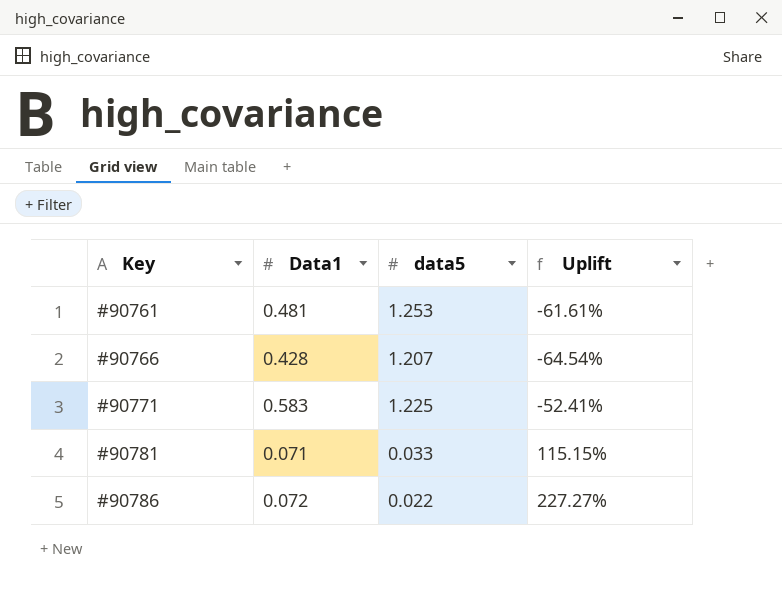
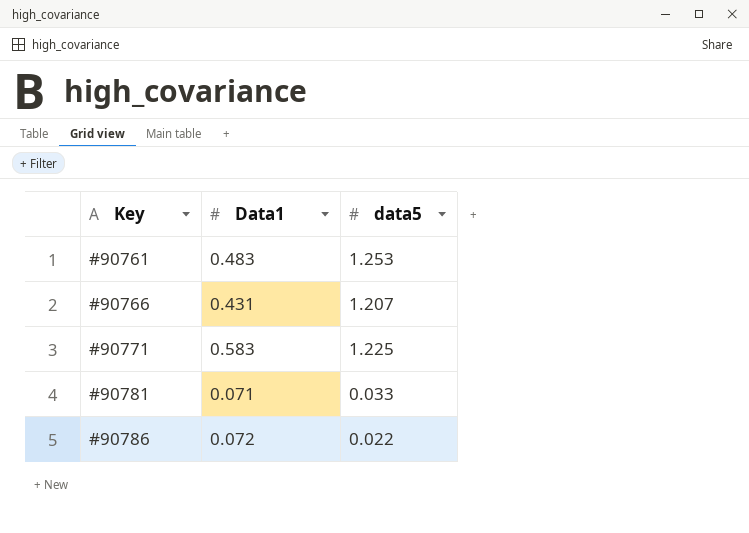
column Uplift | formula: ([Data1] - [data5]) / [data5] -> none
#90761 | Data1: 0.481 -> 0.483
#90766 | Data1: 0.428 -> 0.431

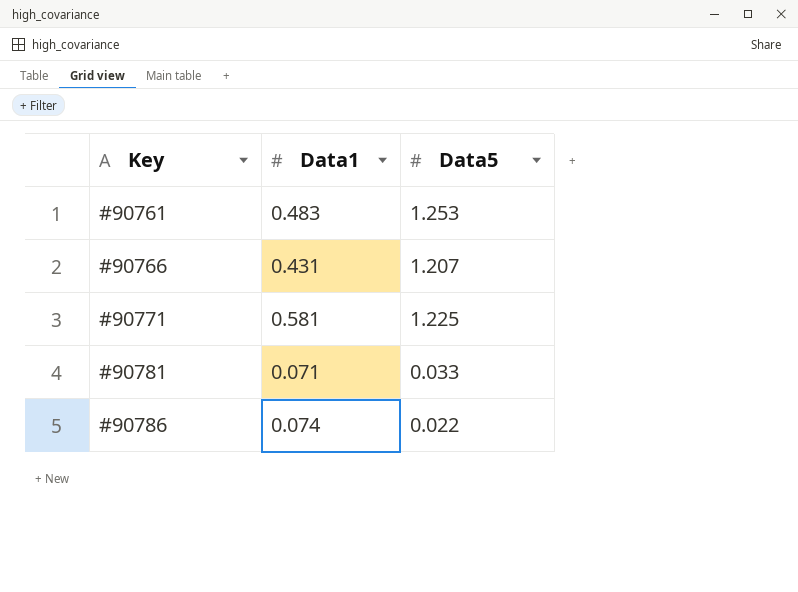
column name: data5 -> Data5
#90771 | Data1: 0.583 -> 0.581
#90786 | Data1: 0.072 -> 0.074

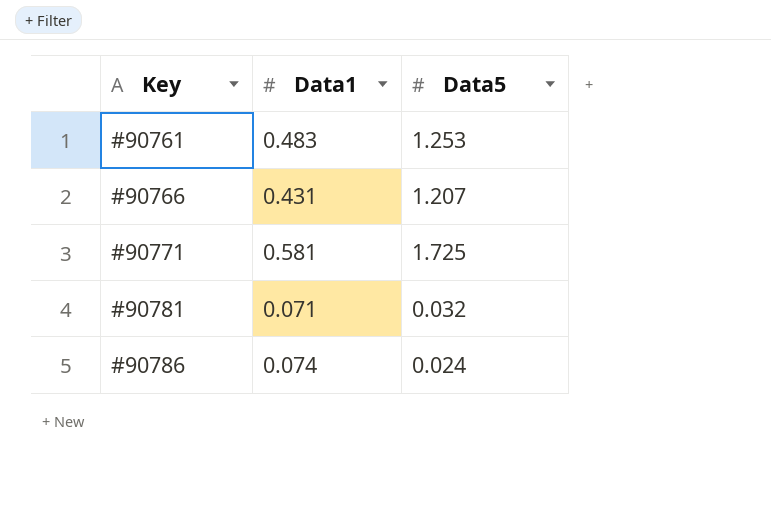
#90771 | Data5: 1.225 -> 1.725
#90781 | Data5: 0.033 -> 0.032
#90786 | Data5: 0.022 -> 0.024

